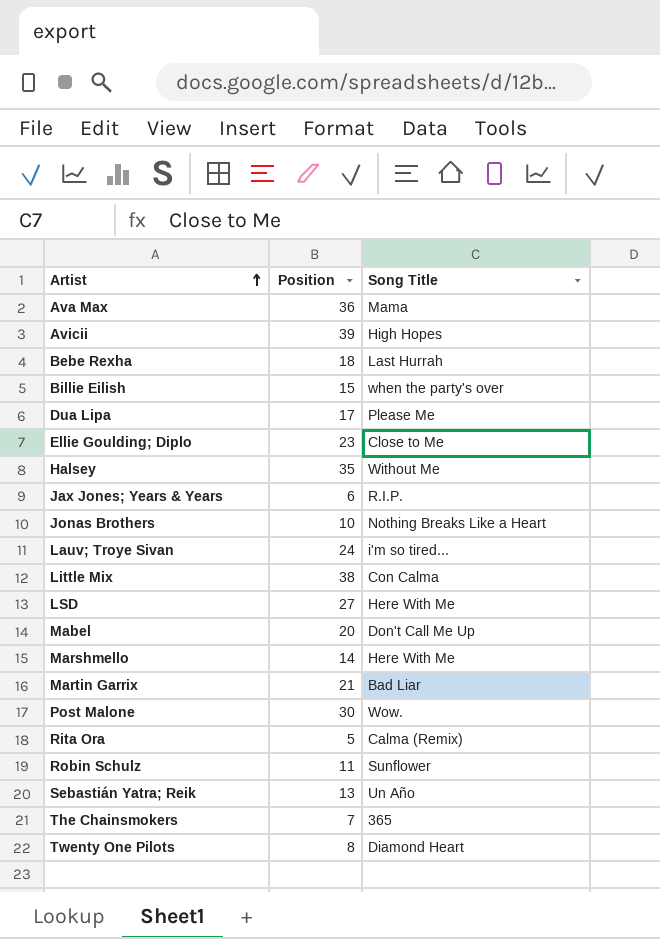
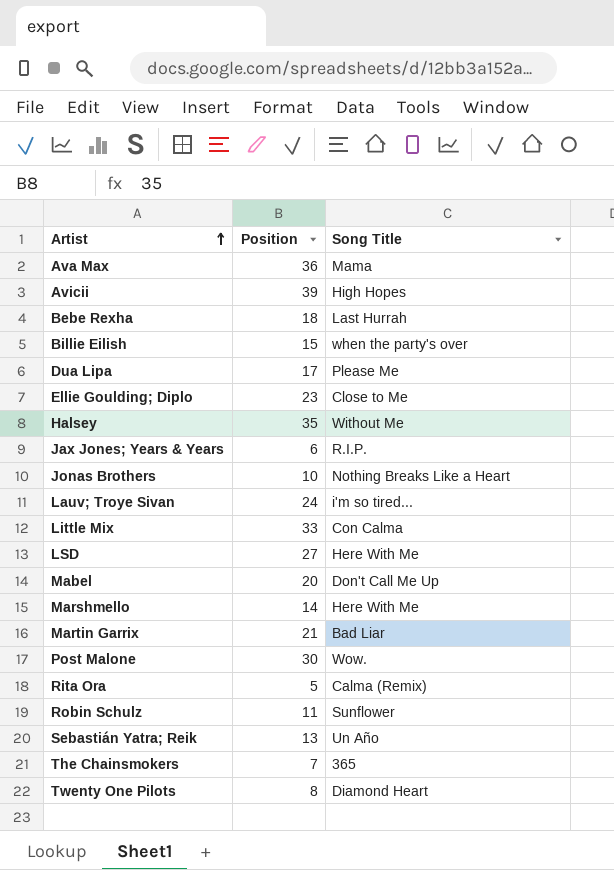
Little Mix | Position: 38 -> 33

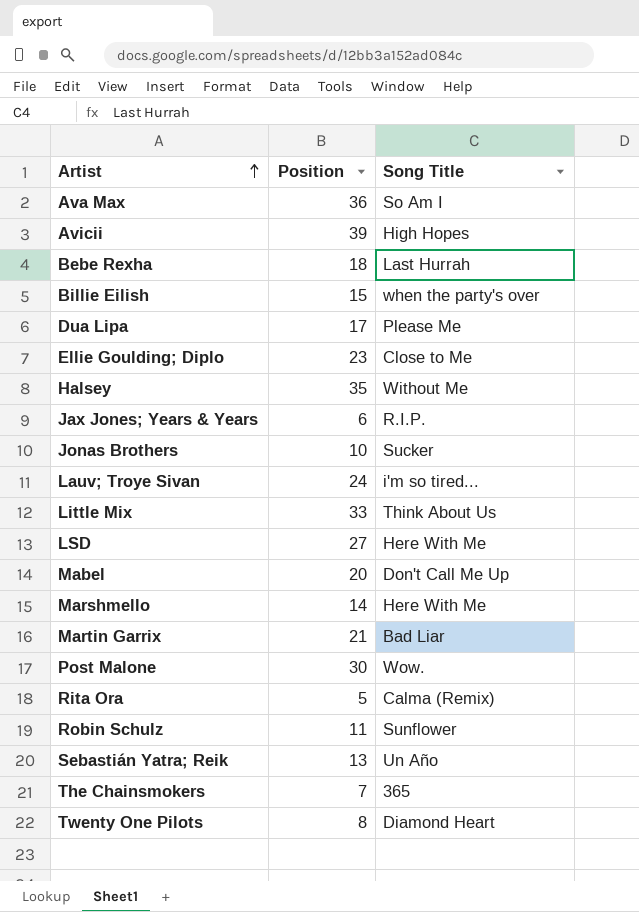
Ava Max | Song Title: Mama -> So Am I
Jonas Brothers | Song Title: Nothing Breaks Like a Heart -> Sucker
Little Mix | Song Title: Con Calma -> Think About Us

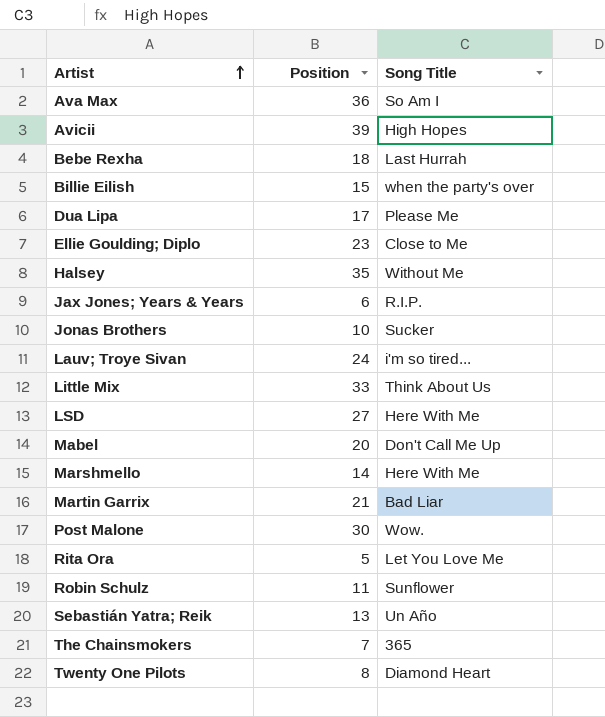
Rita Ora | Song Title: Calma (Remix) -> Let You Love Me

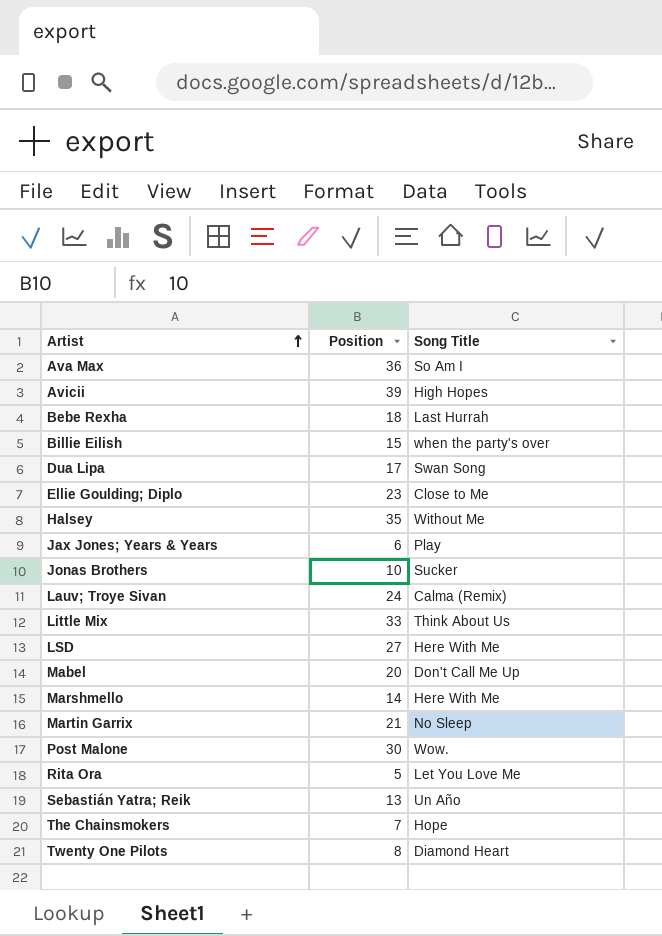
row Robin Schulz: 11 | Sunflower -> none
Dua Lipa | Song Title: Please Me -> Swan Song
Jax Jones; Years & Years | Song Title: R.I.P. -> Play
Lauv; Troye Sivan | Song Title: i'm so tired... -> Calma (Remix)
Martin Garrix | Song Title: Bad Liar -> No Sleep
The Chainsmokers | Song Title: 365 -> Hope

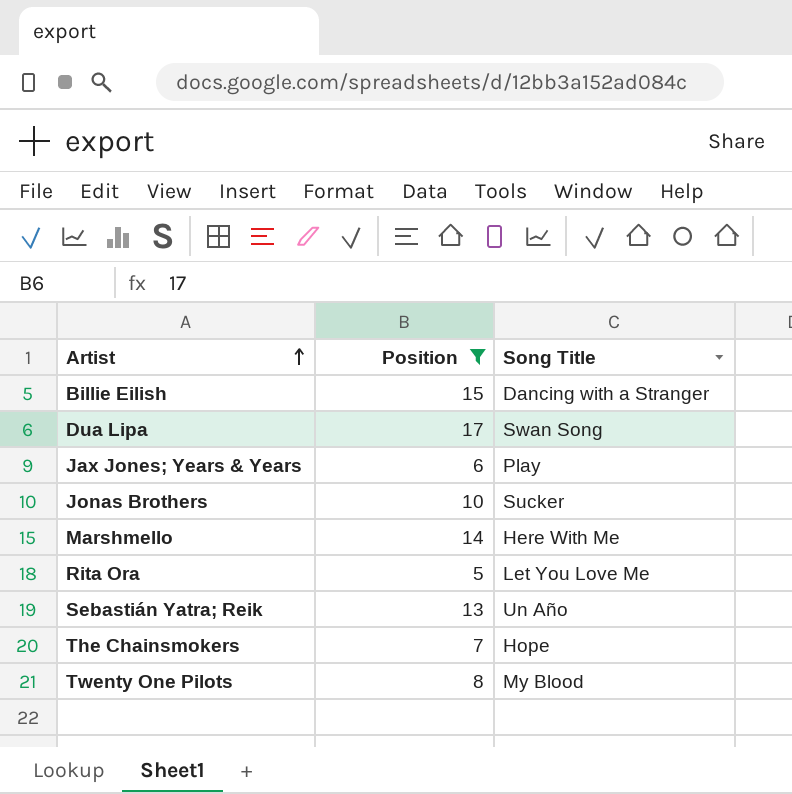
filter: none -> Position <= 17
Billie Eilish | Song Title: when the party's over -> Dancing with a Stranger
Twenty One Pilots | Song Title: Diamond Heart -> My Blood

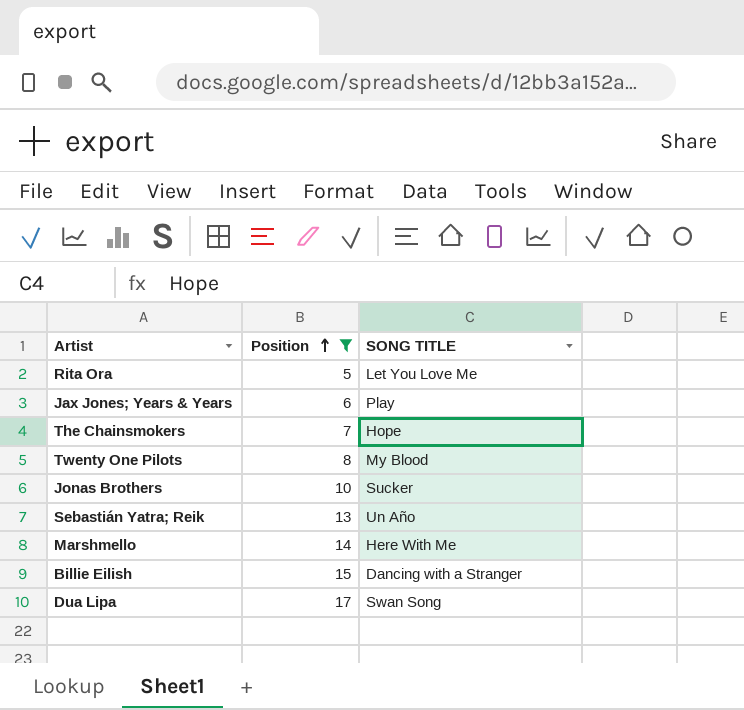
row order: Artist ascending -> Position ascending
column name: Song Title -> SONG TITLE

